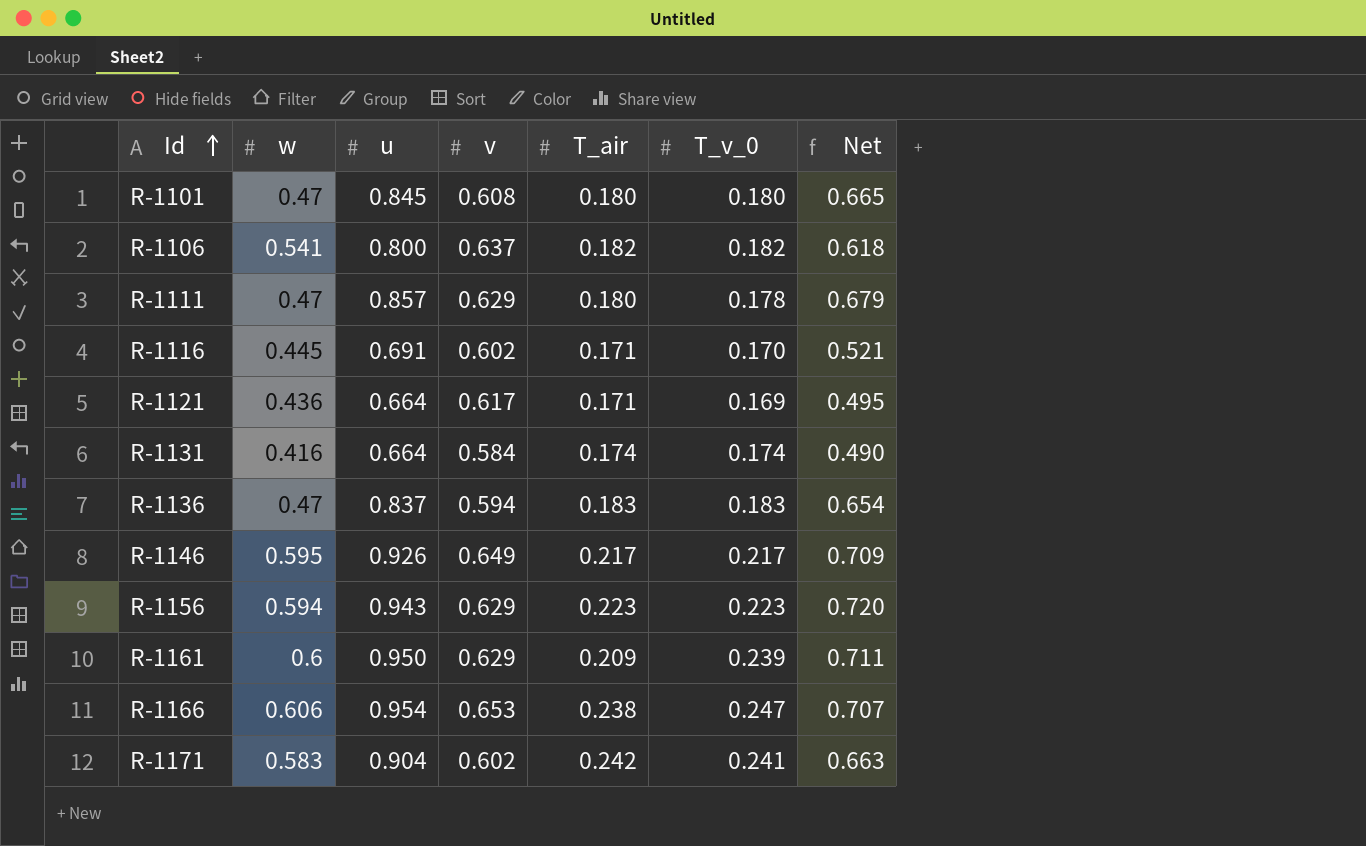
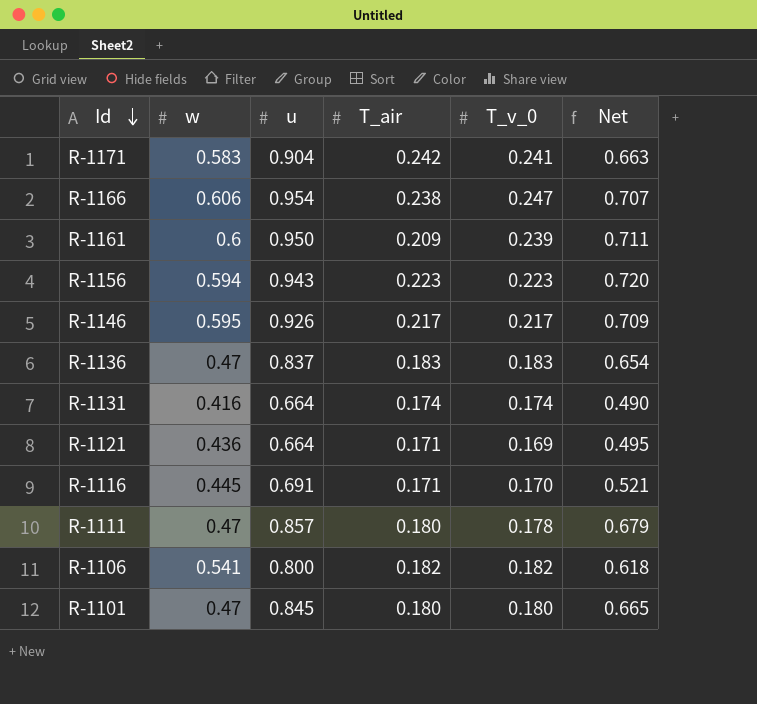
row order: Id ascending -> Id descending
column v | position: 4 -> none

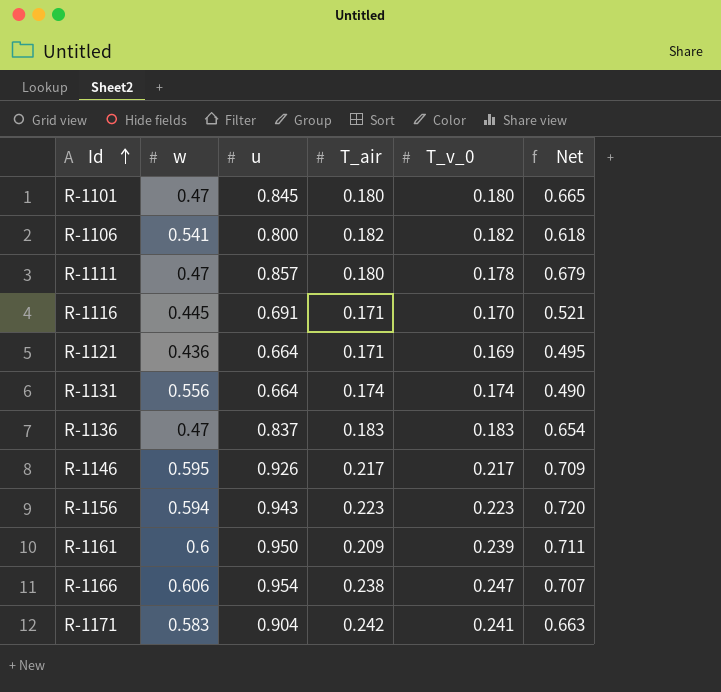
row order: Id descending -> Id ascending
R-1131 | w: 0.416 -> 0.556

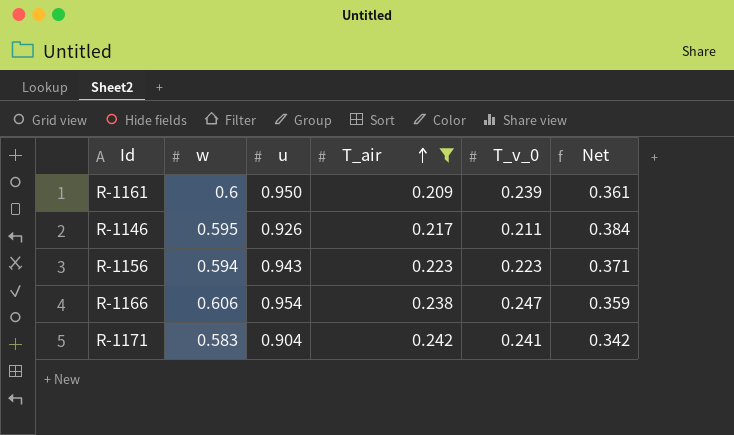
filter: none -> T_air >= 0.209
row order: Id ascending -> T_air ascending
column Net | formula: [u] - [T_v_0] -> [w] - [T_v_0]
R-1146 | T_v_0: 0.217 -> 0.211

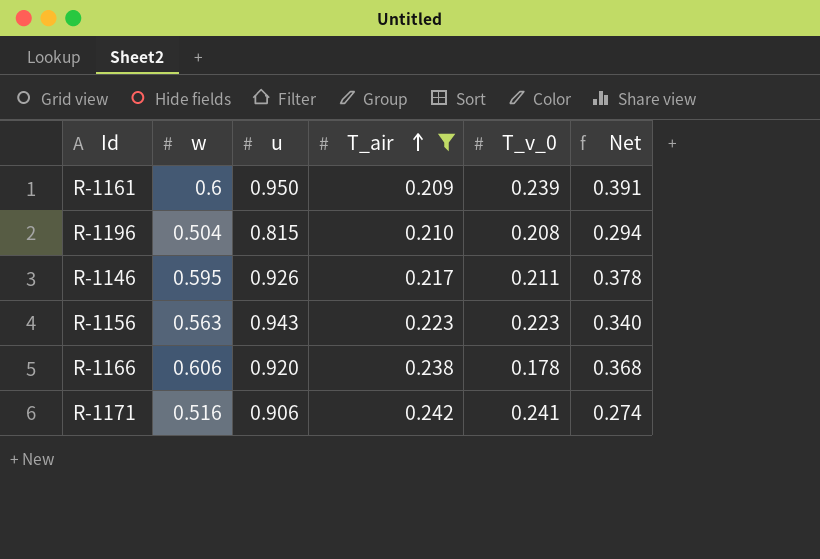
column Net | formula: [w] - [T_v_0] -> [w] - [T_air]
row R-1196: none -> 0.504 | 0.815 | 0.210 | 0.208 | 0.294
R-1156 | w: 0.594 -> 0.563
R-1166 | u: 0.954 -> 0.920
R-1166 | T_v_0: 0.247 -> 0.178
R-1171 | w: 0.583 -> 0.516
R-1171 | u: 0.904 -> 0.906

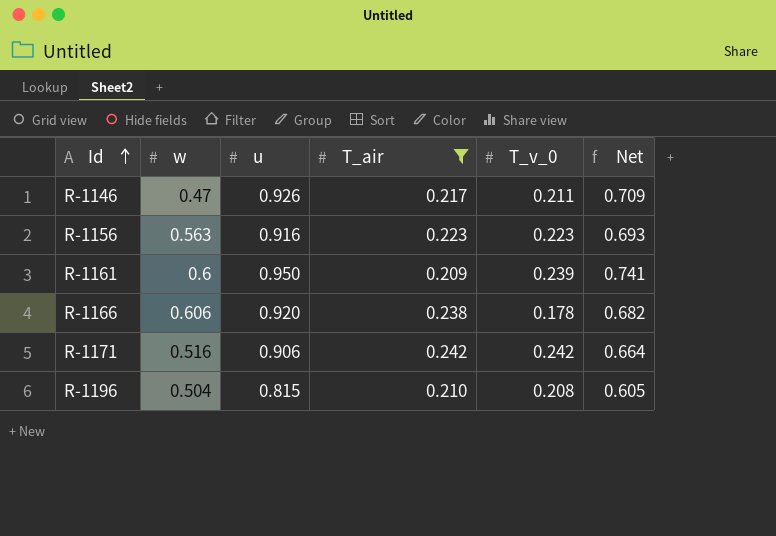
row order: T_air ascending -> Id ascending
column Net | formula: [w] - [T_air] -> [u] - [T_air]
R-1146 | w: 0.595 -> 0.47
R-1156 | u: 0.943 -> 0.916
R-1171 | T_v_0: 0.241 -> 0.242

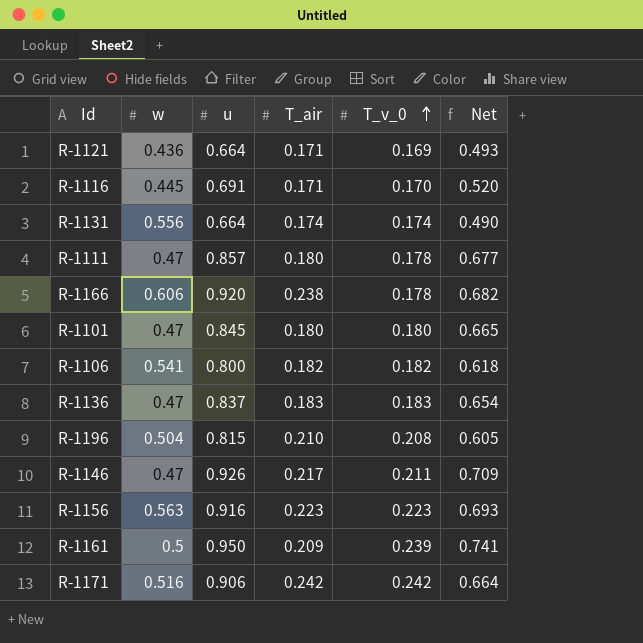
filter: T_air >= 0.209 -> none
row order: Id ascending -> T_v_0 ascending
R-1161 | w: 0.6 -> 0.5

